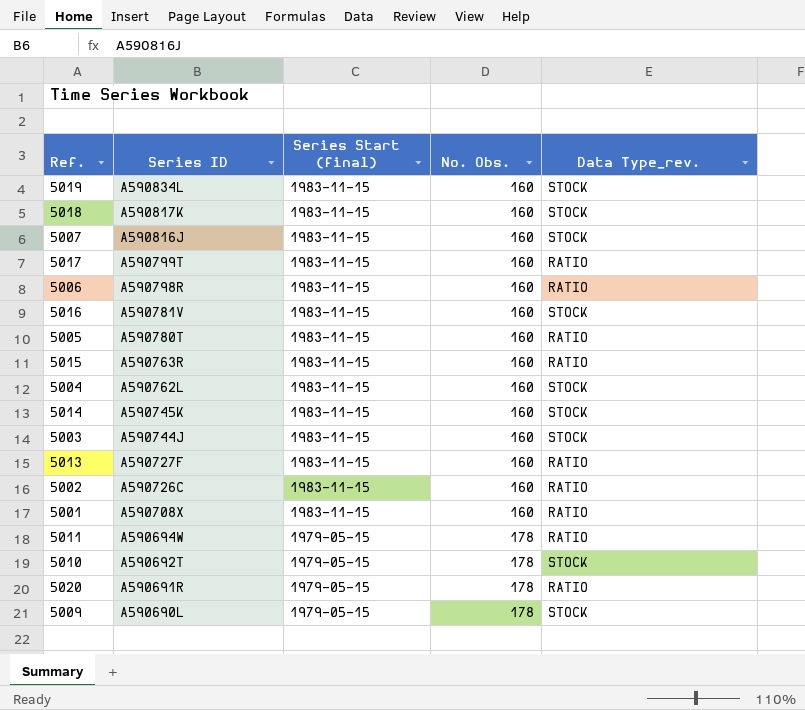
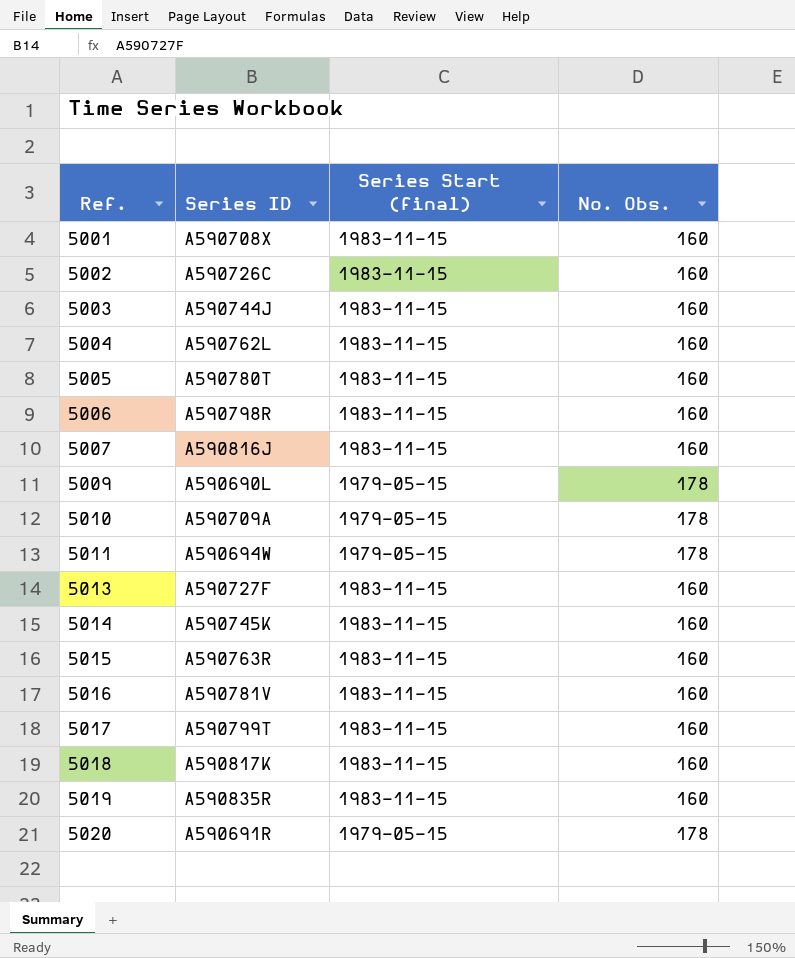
row order: Series ID descending -> Ref. ascending
column Data Type_rev. | position: 5 -> none
5010 | Series ID: A590692T -> A590709A
5019 | Series ID: A590834L -> A590835R

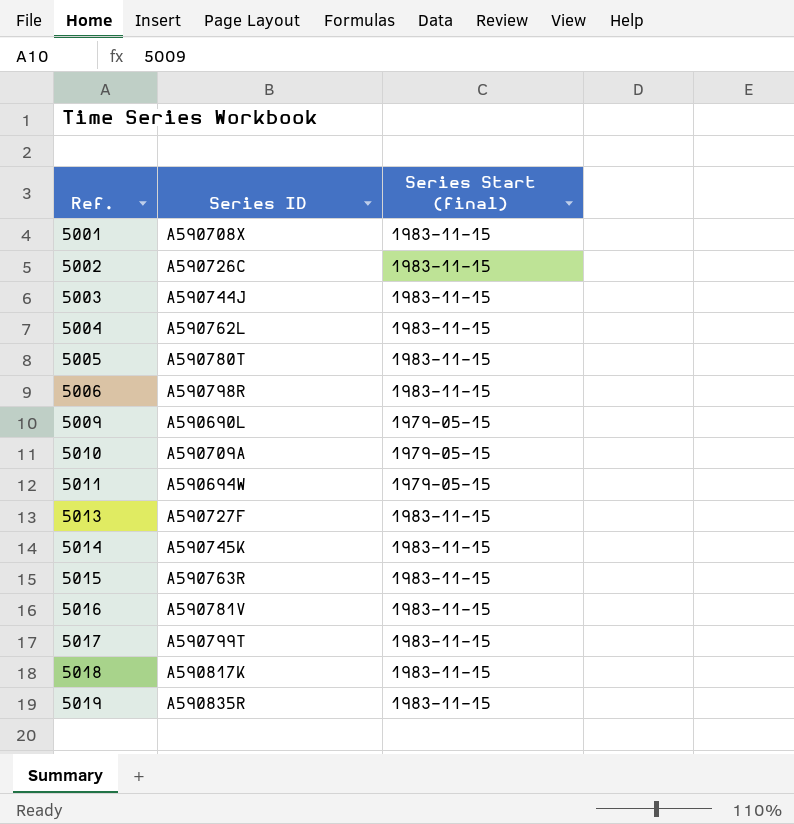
column No. Obs. | position: 4 -> none
row 5007: A590816J | 1983-11-15 | 160 -> none
row 5020: A590691R | 1979-05-15 | 178 -> none

